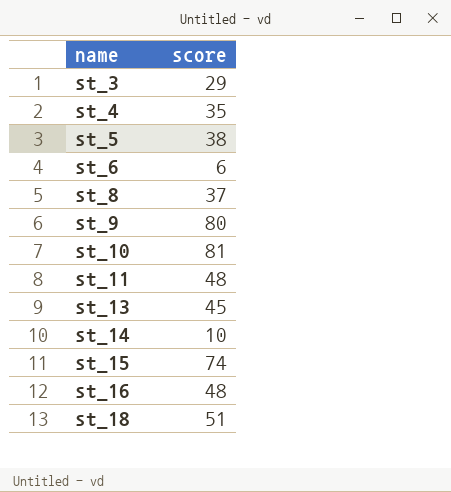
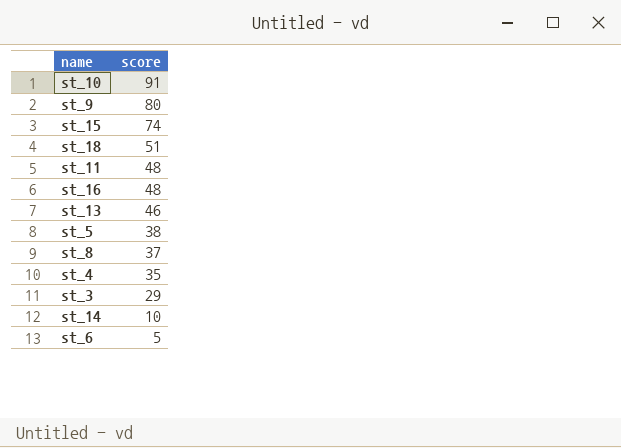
row order: name ascending -> score descending
st_10 | score: 81 -> 91
st_13 | score: 45 -> 46
st_6 | score: 6 -> 5

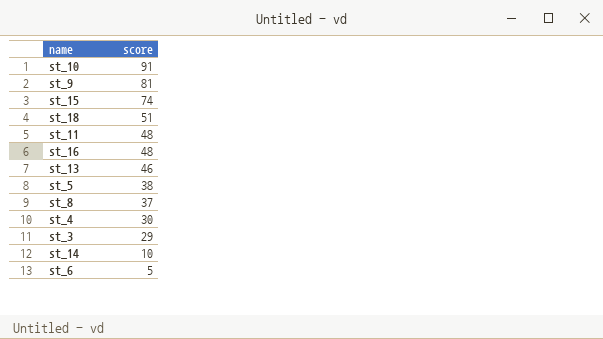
st_9 | score: 80 -> 81
st_4 | score: 35 -> 30

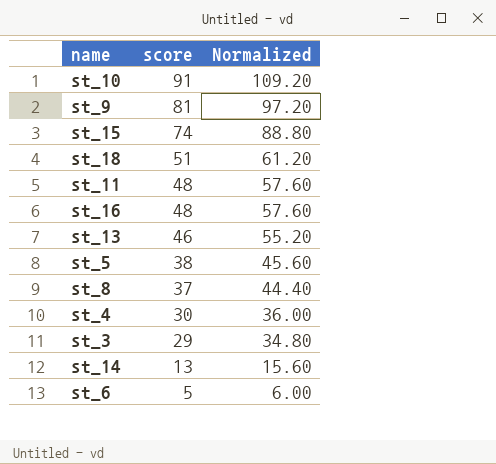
column Normalized | formula: none -> [score] * 1.2
st_14 | score: 10 -> 13

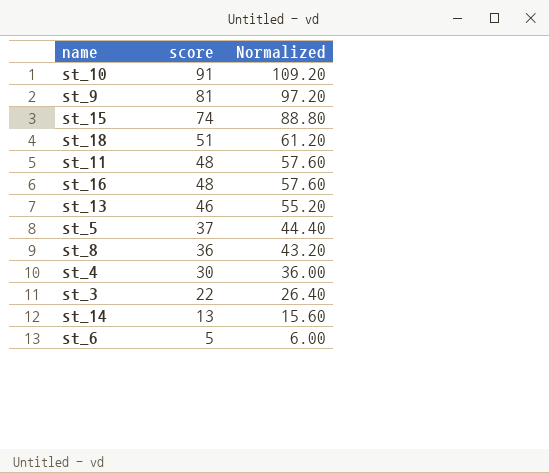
st_5 | score: 38 -> 37
st_5 | Normalized: 45.60 -> 44.40
st_8 | score: 37 -> 36
st_8 | Normalized: 44.40 -> 43.20
st_3 | score: 29 -> 22
st_3 | Normalized: 34.80 -> 26.40

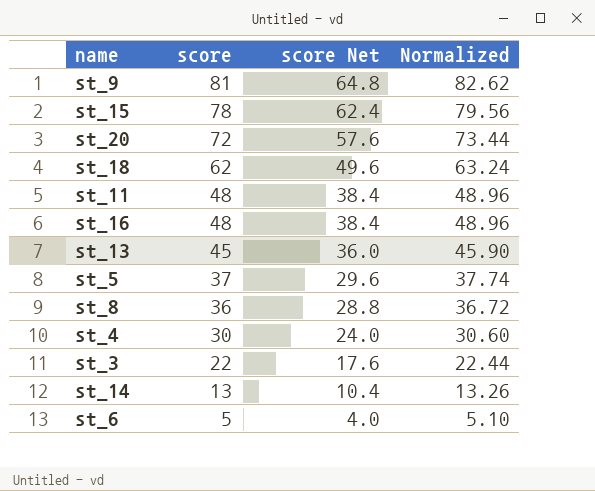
column score Net | formula: none -> [score] * 0.8
column Normalized | formula: [score] * 1.2 -> [score] * 1.02
row st_10: 91 | 109.20 -> none
st_15 | score: 74 -> 78
row st_20: none -> 72 | 57.6 | 73.44
st_18 | score: 51 -> 62
st_13 | score: 46 -> 45

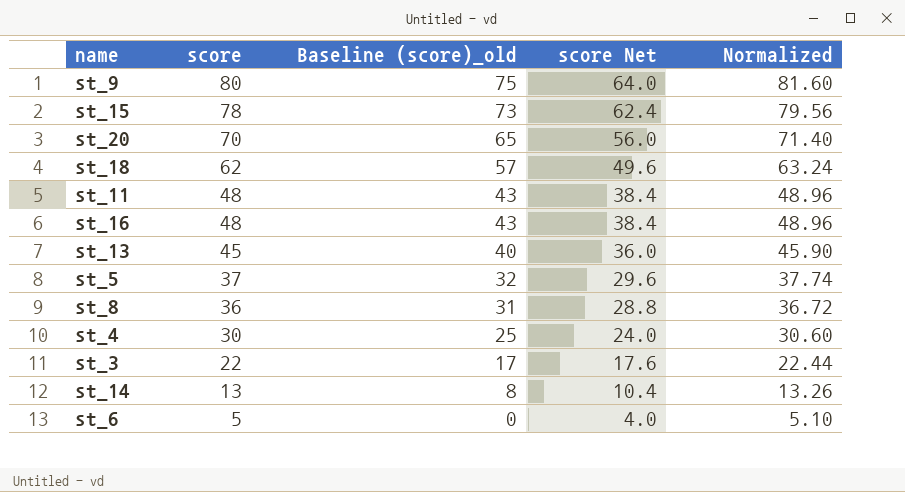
column Baseline (score)_old | formula: none -> [score] - 5
st_9 | score: 81 -> 80
st_9 | score Net: 64.8 -> 64.0
st_9 | Normalized: 82.62 -> 81.60
st_20 | score: 72 -> 70
st_20 | score Net: 57.6 -> 56.0
st_20 | Normalized: 73.44 -> 71.40

